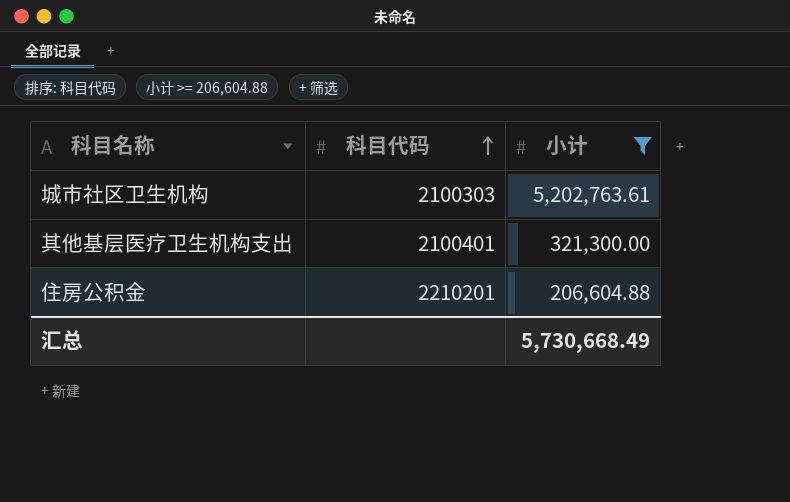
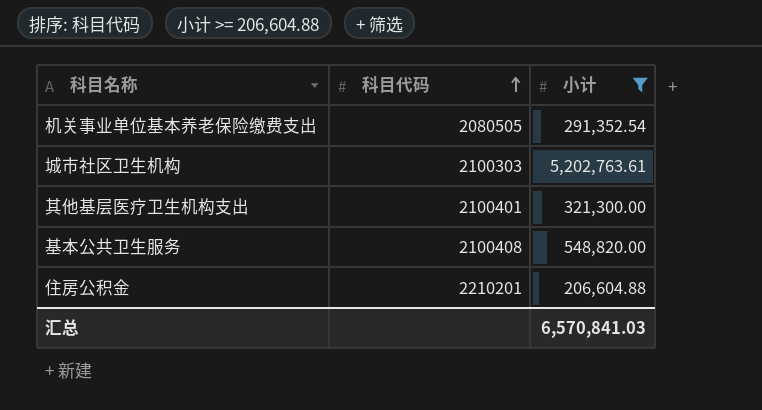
row 机关事业单位基本养老保险缴费支出: none -> 2080505 | 291,352.54
row 基本公共卫生服务: none -> 2100408 | 548,820.00
汇总 | 小计: 5,730,668.49 -> 6,570,841.03

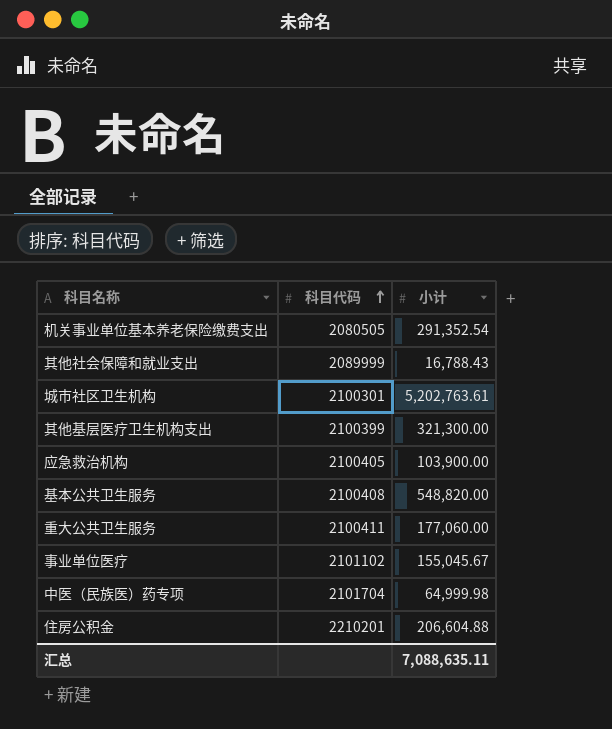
filter: 小计 >= 206,604.88 -> none
城市社区卫生机构 | 科目代码: 2100303 -> 2100301
其他基层医疗卫生机构支出 | 科目代码: 2100401 -> 2100399
汇总 | 小计: 6,570,841.03 -> 7,088,635.11

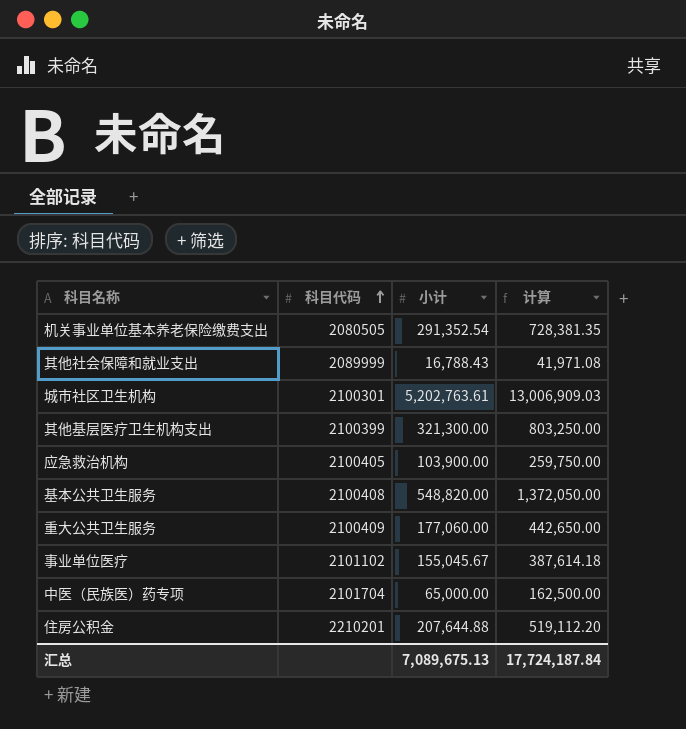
column 计算 | formula: none -> [小计] * 2.5
重大公共卫生服务 | 科目代码: 2100411 -> 2100409
中医（民族医）药专项 | 小计: 64,999.98 -> 65,000.00
住房公积金 | 小计: 206,604.88 -> 207,644.88
汇总 | 小计: 7,088,635.11 -> 7,089,675.13

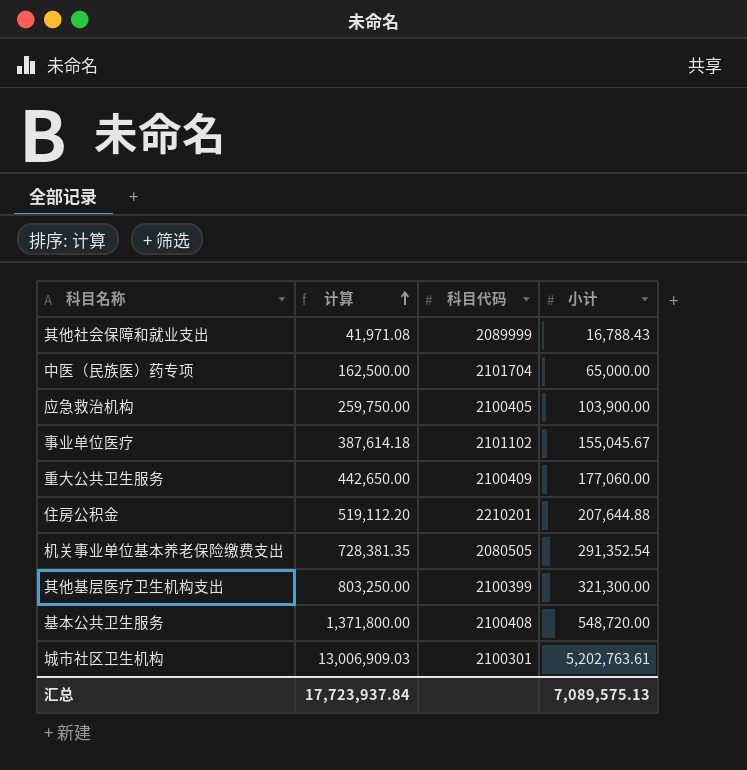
row order: 科目代码 ascending -> 计算 ascending
column 计算 | position: 4 -> 2
基本公共卫生服务 | 计算: 1,372,050.00 -> 1,371,800.00
基本公共卫生服务 | 小计: 548,820.00 -> 548,720.00
汇总 | 计算: 17,724,187.84 -> 17,723,937.84
汇总 | 小计: 7,089,675.13 -> 7,089,575.13

